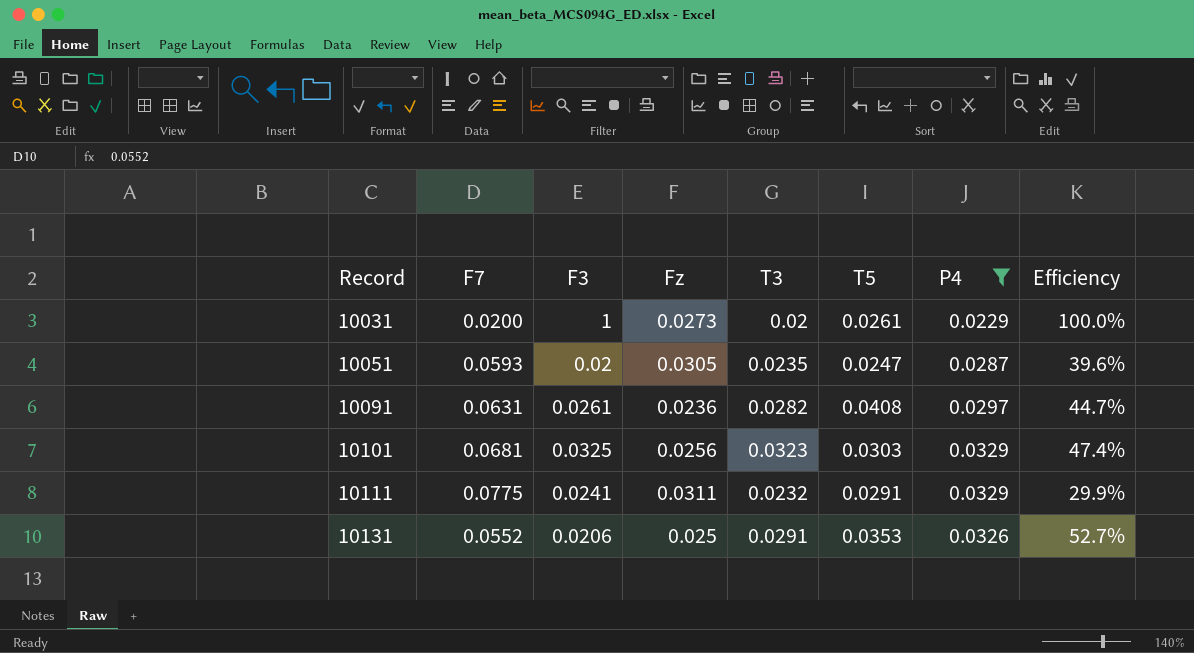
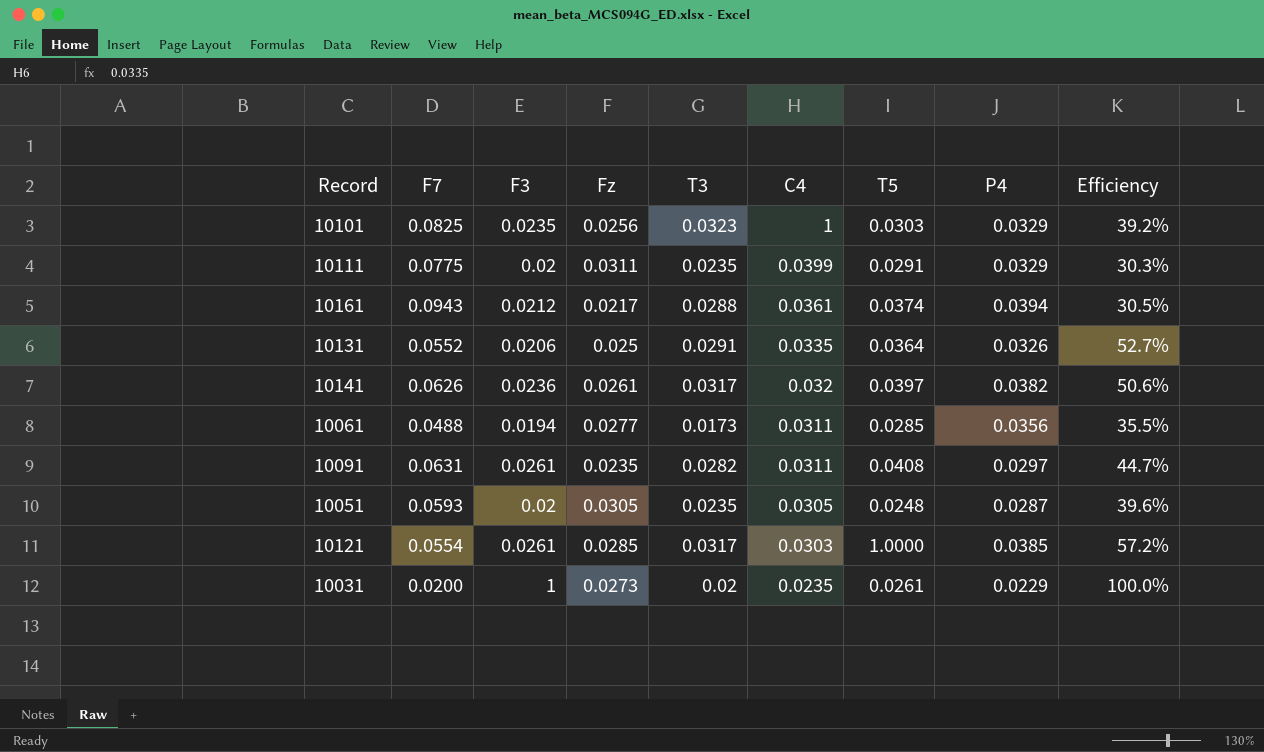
filter: P4 <= 0.0329 -> none
row order: Record ascending -> C4 descending
column C4 | position: none -> 6
10101 | F7: 0.0681 -> 0.0825
10101 | F3: 0.0325 -> 0.0235
10101 | Efficiency: 47.4% -> 39.2%
10111 | F3: 0.0241 -> 0.02
10111 | T3: 0.0232 -> 0.0235
10111 | Efficiency: 29.9% -> 30.3%
10131 | T5: 0.0353 -> 0.0364
10091 | Fz: 0.0236 -> 0.0235
10051 | T5: 0.0247 -> 0.0248

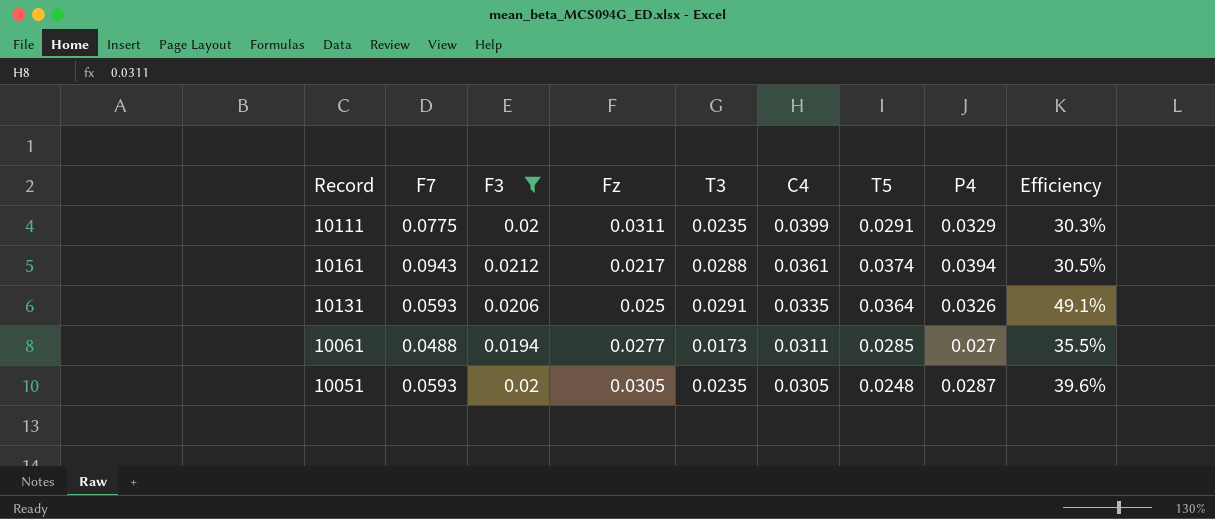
filter: none -> F3 <= 0.0212
10131 | F7: 0.0552 -> 0.0593
10131 | Efficiency: 52.7% -> 49.1%
10061 | P4: 0.0356 -> 0.027

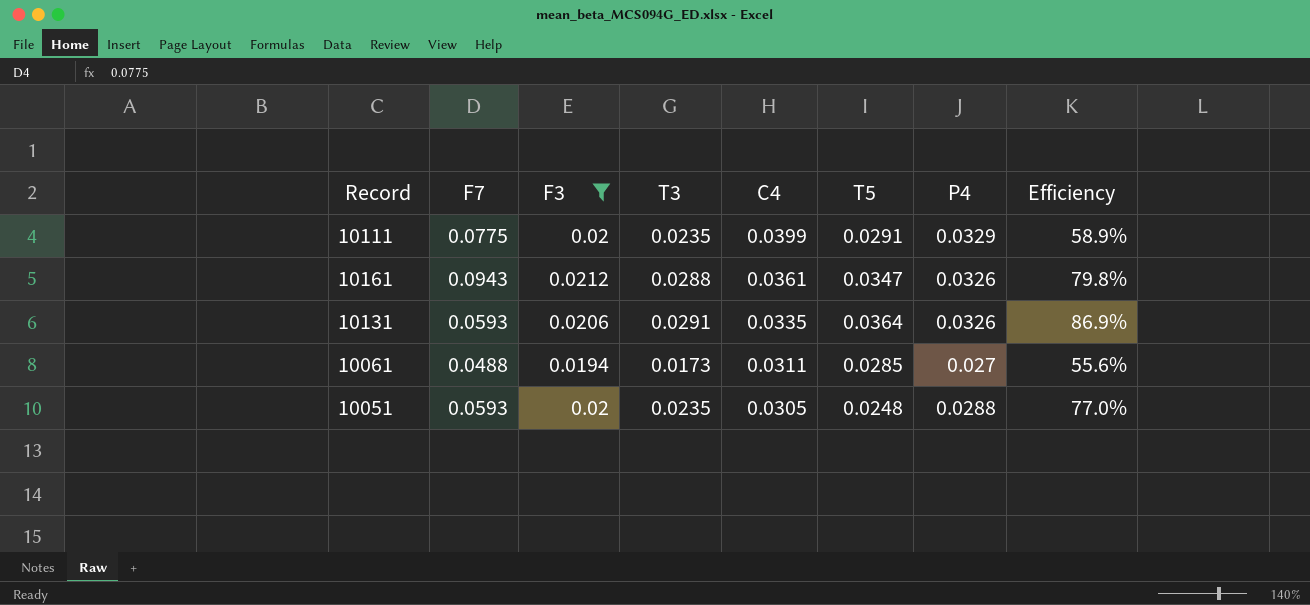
column Fz | position: 4 -> none
column Efficiency | formula: [T3] / [F7] -> [T3] / [C4]
10161 | T5: 0.0374 -> 0.0347
10161 | P4: 0.0394 -> 0.0326
10051 | P4: 0.0287 -> 0.0288

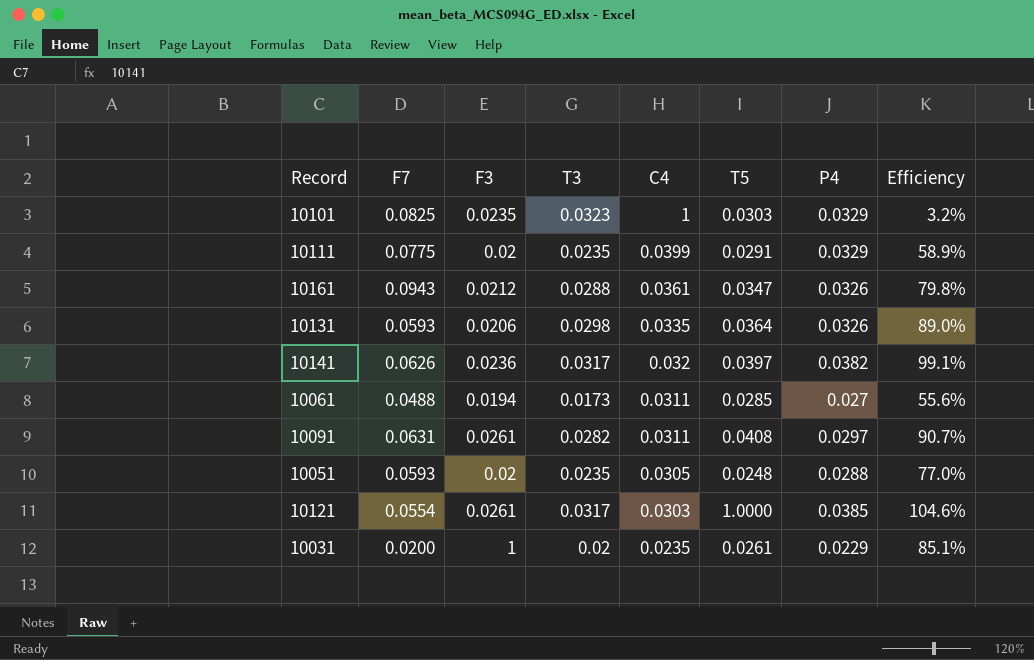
filter: F3 <= 0.0212 -> none
10131 | T3: 0.0291 -> 0.0298
10131 | Efficiency: 86.9% -> 89.0%

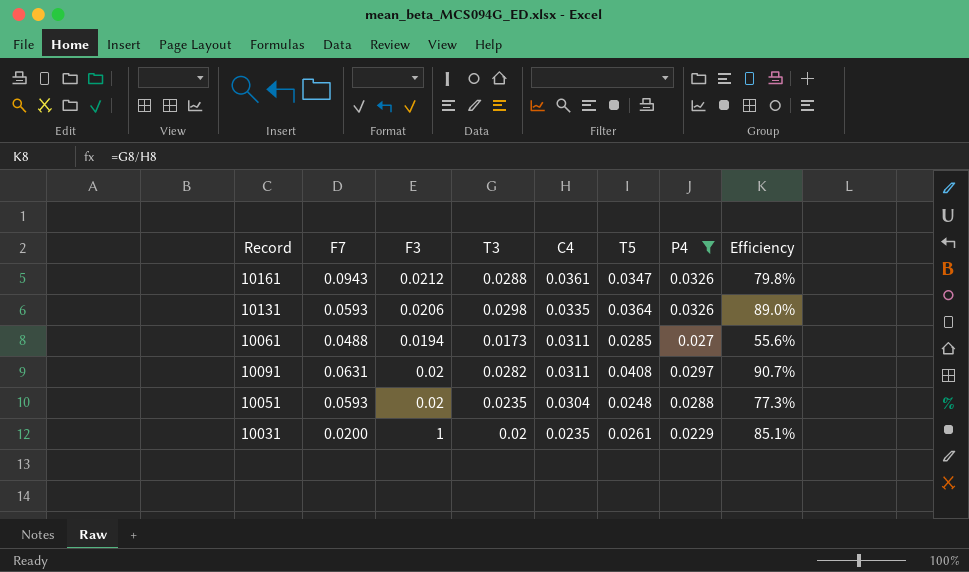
filter: none -> P4 <= 0.0326
10091 | F3: 0.0261 -> 0.02
10051 | C4: 0.0305 -> 0.0304
10051 | Efficiency: 77.0% -> 77.3%

